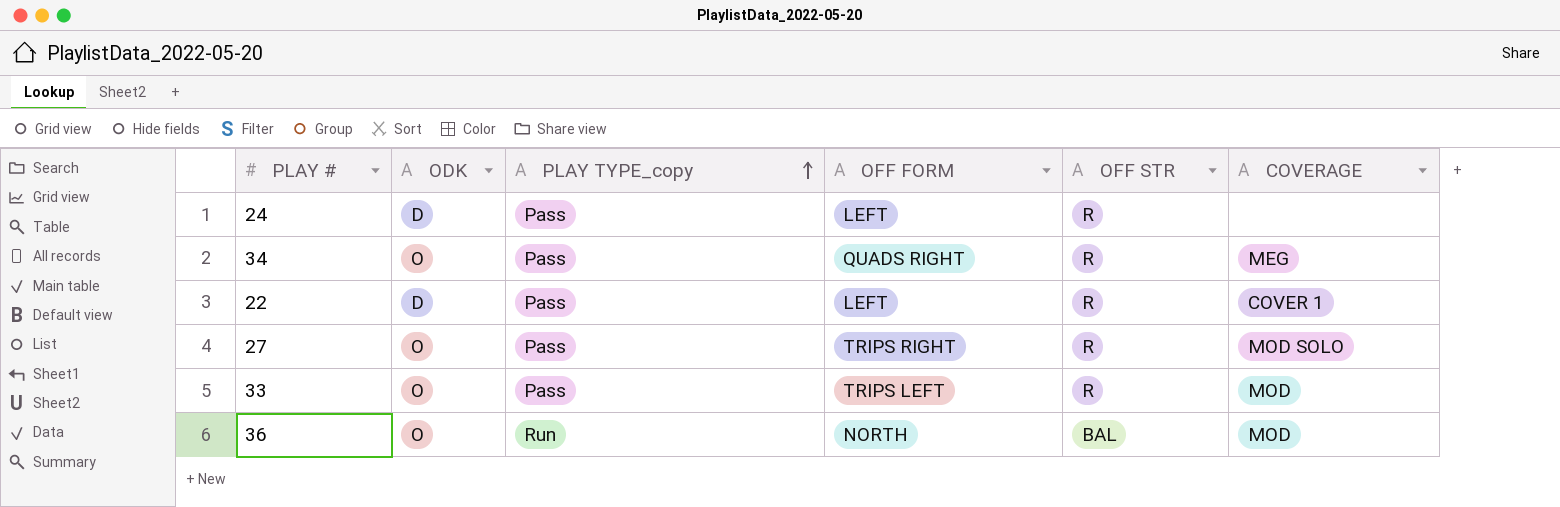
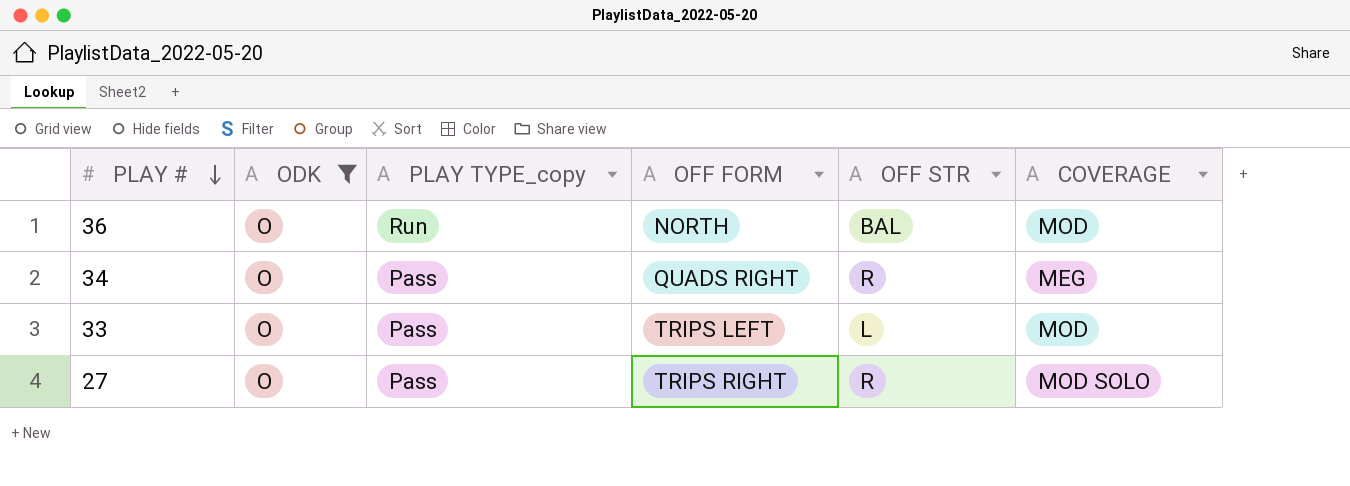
filter: none -> ODK = O
row order: PLAY TYPE_copy ascending -> PLAY # descending
33 | OFF STR: R -> L

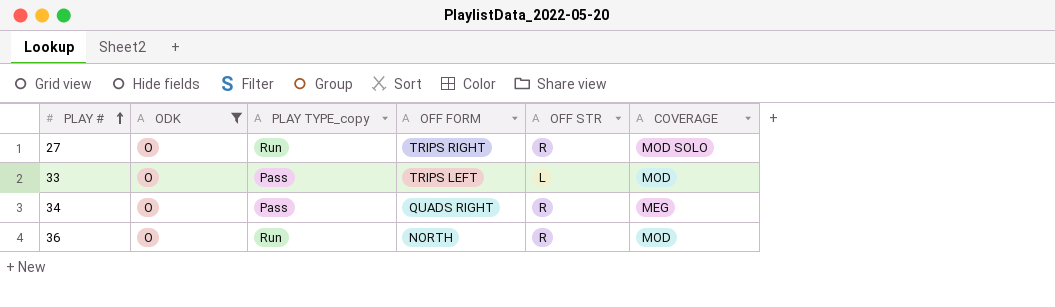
row order: PLAY # descending -> PLAY # ascending
27 | PLAY TYPE_copy: Pass -> Run
36 | OFF STR: BAL -> R

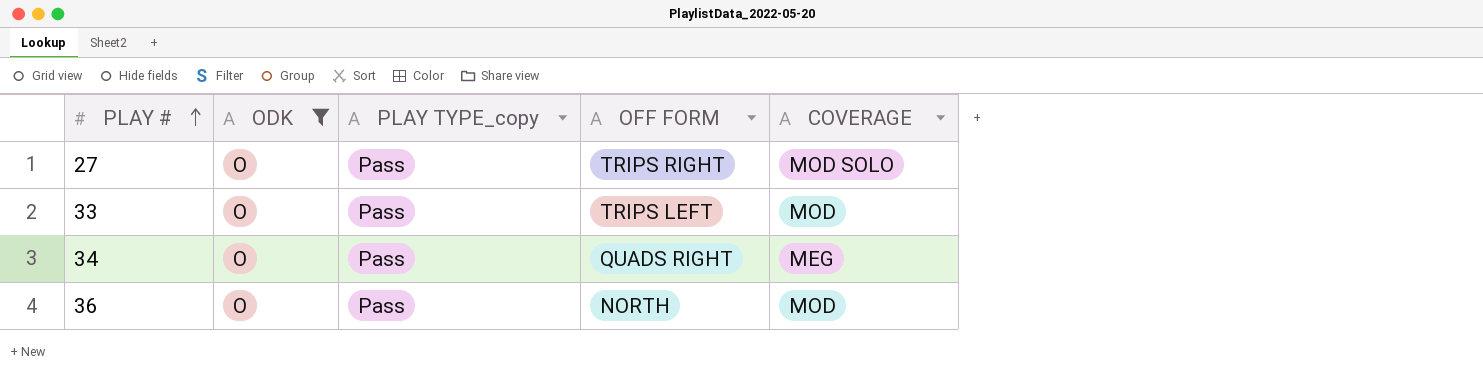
column OFF STR | position: 5 -> none
27 | PLAY TYPE_copy: Run -> Pass
36 | PLAY TYPE_copy: Run -> Pass

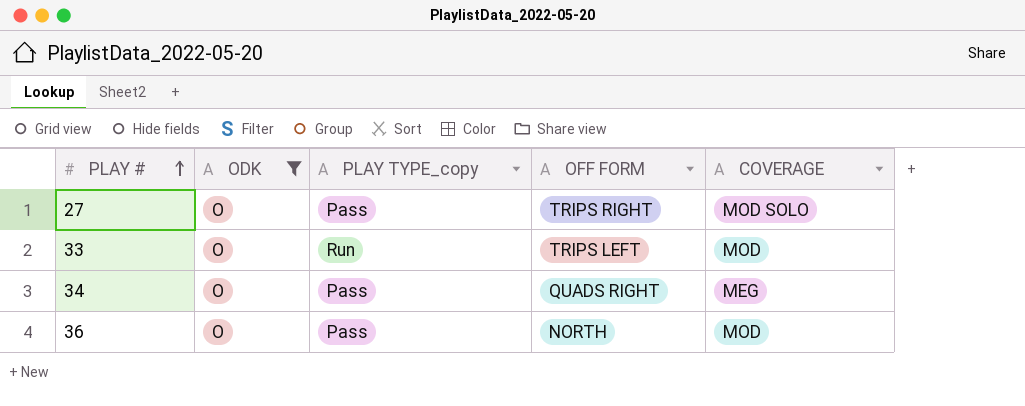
33 | PLAY TYPE_copy: Pass -> Run

